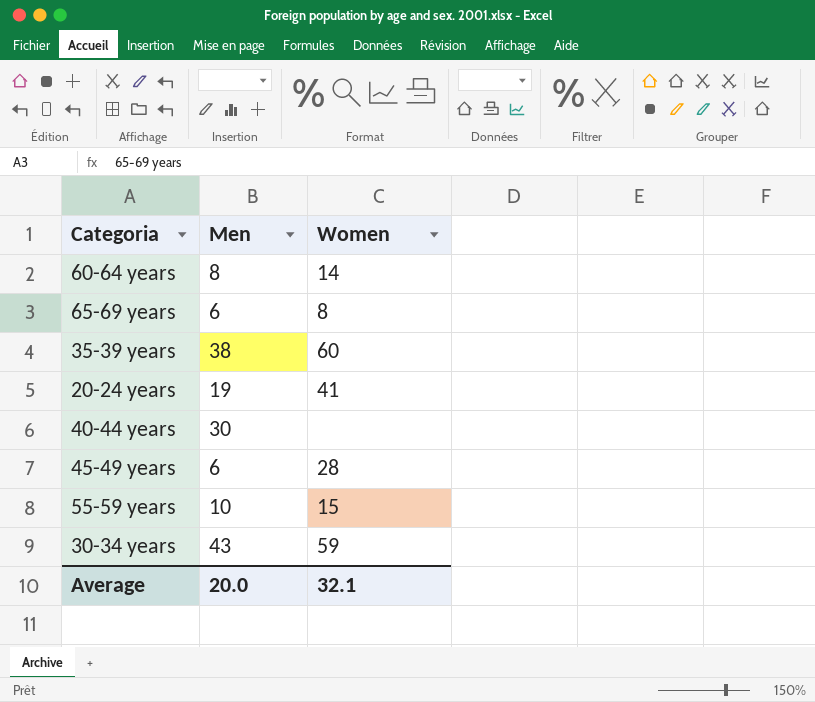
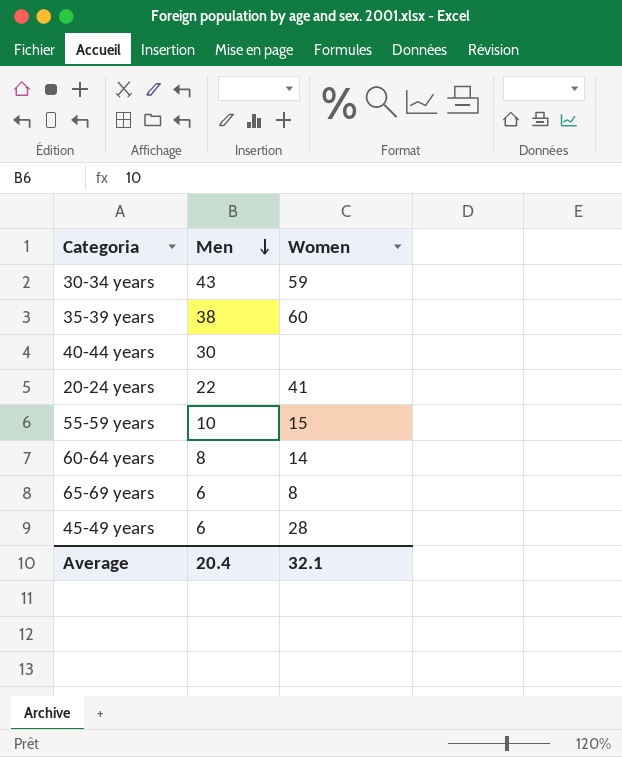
row order: none -> Men descending
20-24 years | Men: 19 -> 22
Average | Men: 20.0 -> 20.4

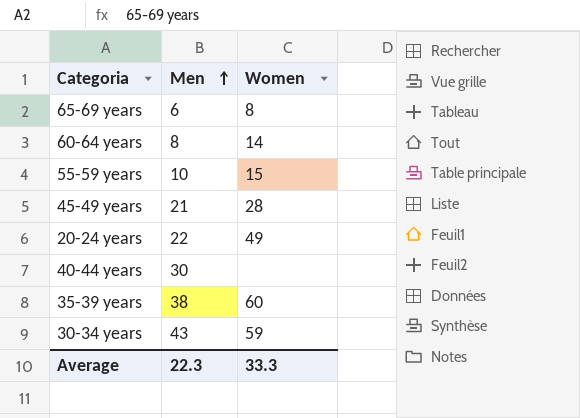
row order: Men descending -> Men ascending
45-49 years | Men: 6 -> 21
20-24 years | Women: 41 -> 49
Average | Men: 20.4 -> 22.3
Average | Women: 32.1 -> 33.3

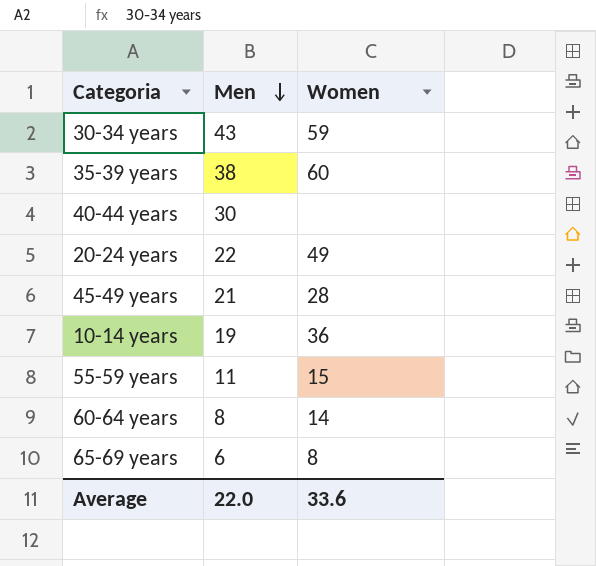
row order: Men ascending -> Men descending
row 10-14 years: none -> 19 | 36
55-59 years | Men: 10 -> 11
Average | Men: 22.3 -> 22.0
Average | Women: 33.3 -> 33.6

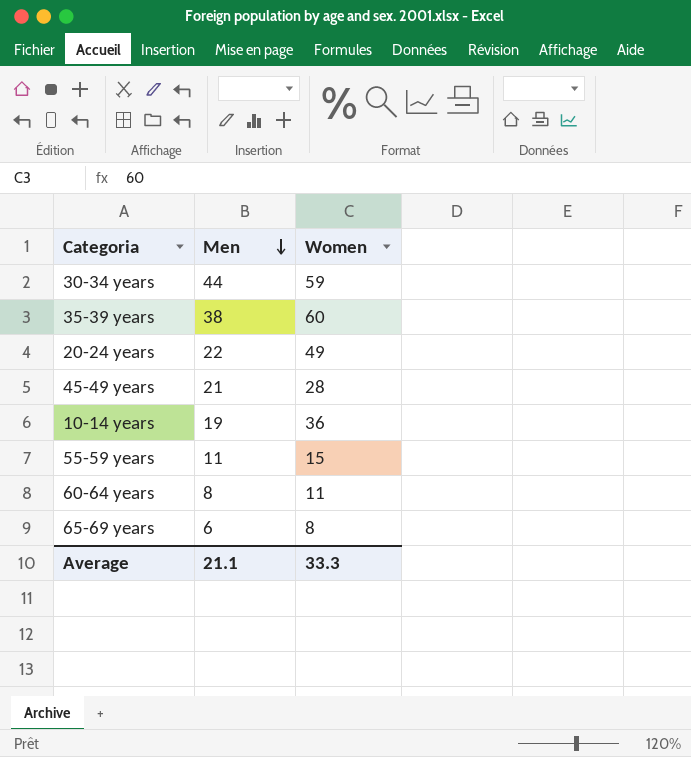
row 40-44 years: 30 | none -> none
30-34 years | Men: 43 -> 44
60-64 years | Women: 14 -> 11
Average | Men: 22.0 -> 21.1
Average | Women: 33.6 -> 33.3

